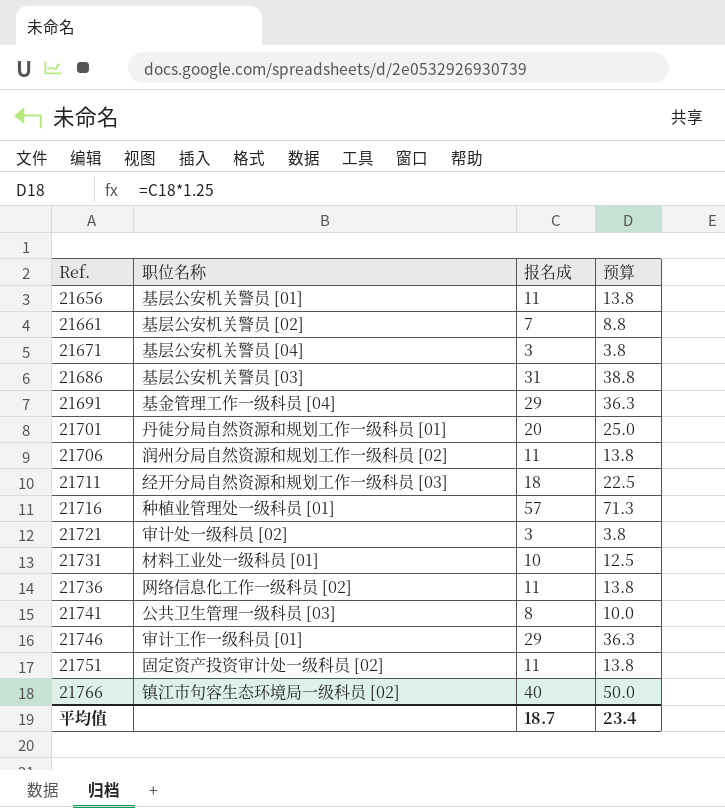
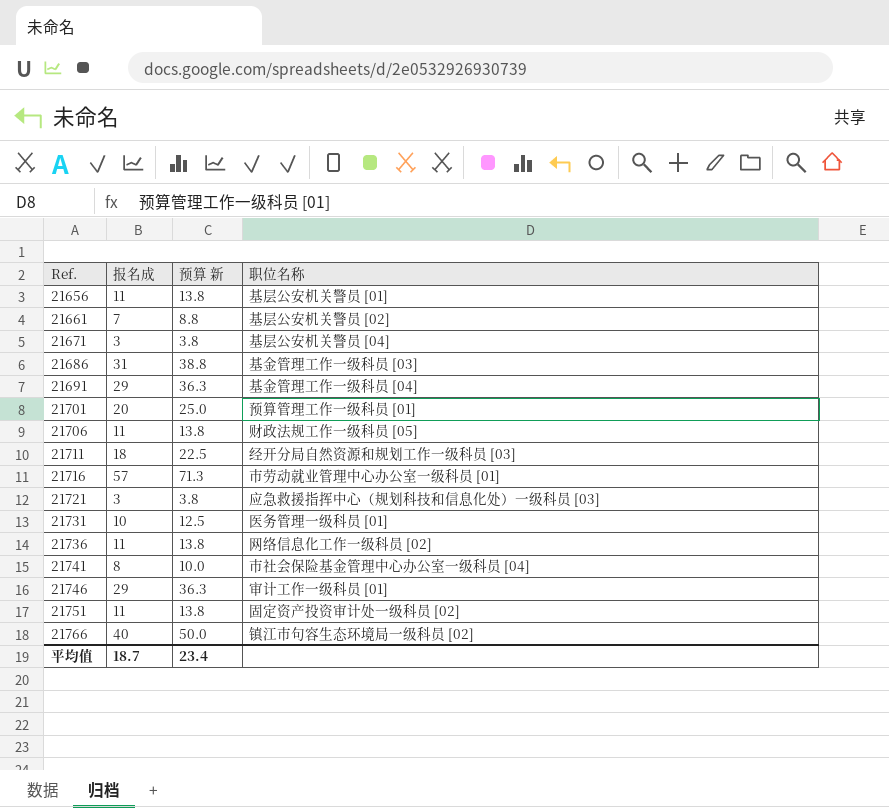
column name: 预算 -> 预算 新
column 职位名称 | position: 2 -> 4
21686 | 职位名称: 基层公安机关警员 [03] -> 基金管理工作一级科员 [03]
21701 | 职位名称: 丹徒分局自然资源和规划工作一级科员 [01] -> 预算管理工作一级科员 [01]
21706 | 职位名称: 润州分局自然资源和规划工作一级科员 [02] -> 财政法规工作一级科员 [05]
21716 | 职位名称: 种植业管理处一级科员 [01] -> 市劳动就业管理中心办公室一级科员 [01]
21721 | 职位名称: 审计处一级科员 [02] -> 应急救援指挥中心（规划科技和信息化处）一级科员 [03]
21731 | 职位名称: 材料工业处一级科员 [01] -> 医务管理一级科员 [01]
21741 | 职位名称: 公共卫生管理一级科员 [03] -> 市社会保险基金管理中心办公室一级科员 [04]

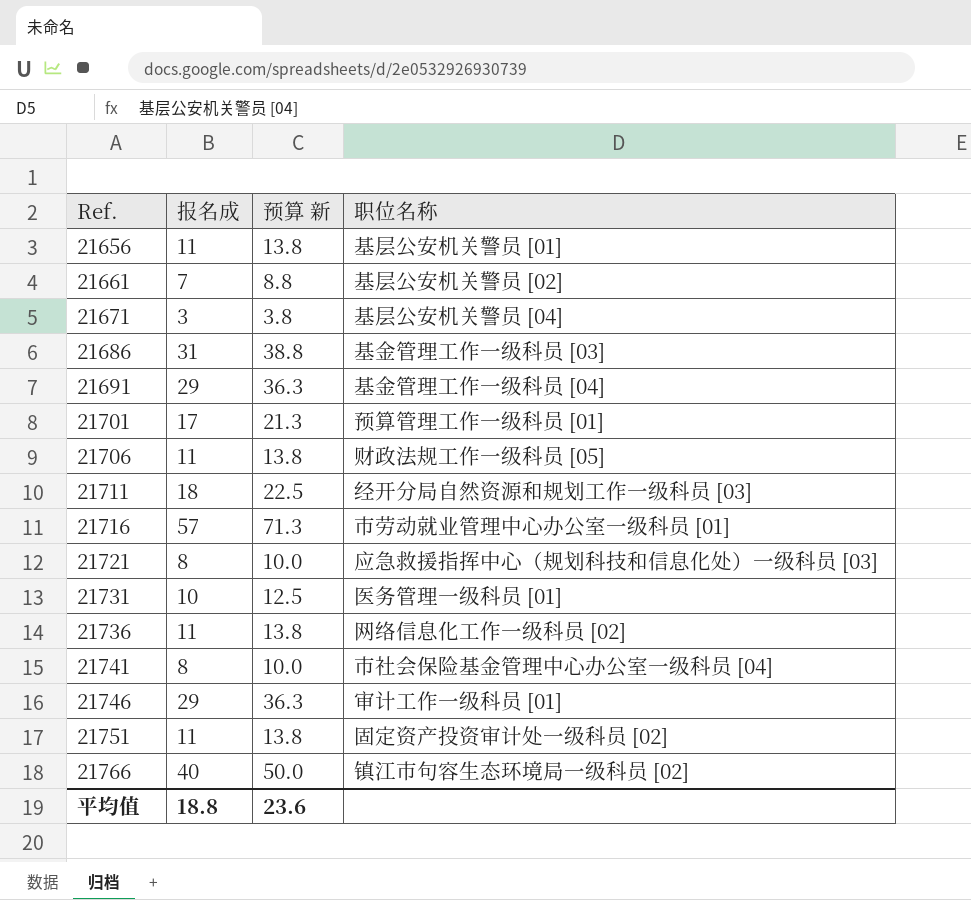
21701 | 报名成: 20 -> 17
21701 | 预算 新: 25.0 -> 21.3
21721 | 报名成: 3 -> 8
21721 | 预算 新: 3.8 -> 10.0
平均值 | 报名成: 18.7 -> 18.8
平均值 | 预算 新: 23.4 -> 23.6

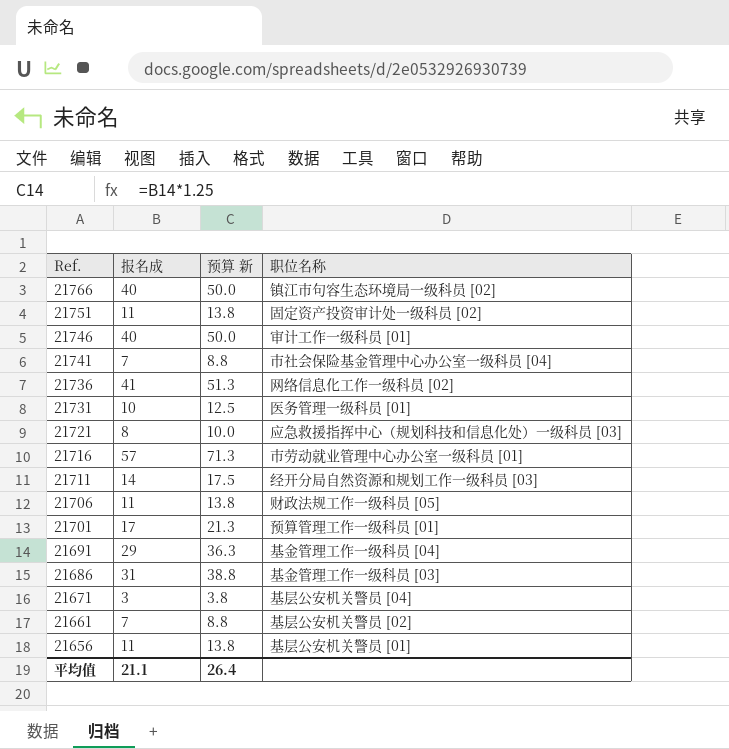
row order: Ref. ascending -> Ref. descending
21746 | 报名成: 29 -> 40
21746 | 预算 新: 36.3 -> 50.0
21741 | 报名成: 8 -> 7
21741 | 预算 新: 10.0 -> 8.8
21736 | 报名成: 11 -> 41
21736 | 预算 新: 13.8 -> 51.3
21711 | 报名成: 18 -> 14
21711 | 预算 新: 22.5 -> 17.5
平均值 | 报名成: 18.8 -> 21.1
平均值 | 预算 新: 23.6 -> 26.4

